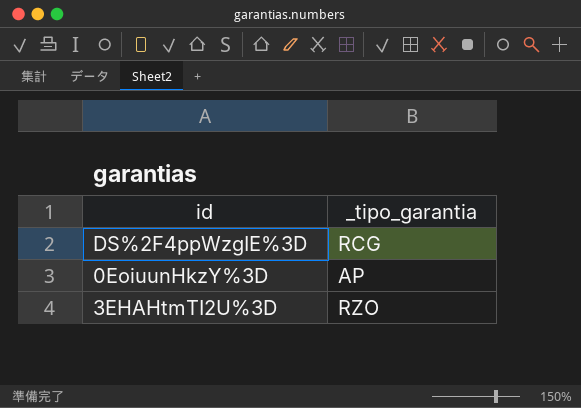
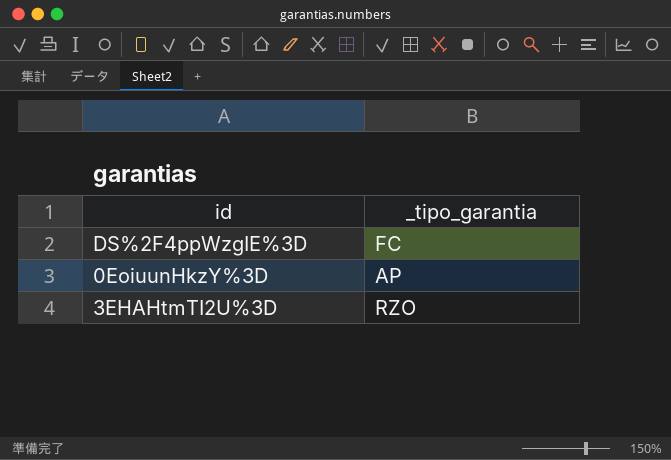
DS%2F4ppWzgIE%3D | _tipo_garantia: RCG -> FC

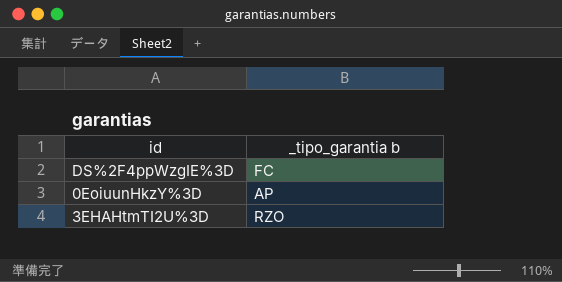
column name: _tipo_garantia -> _tipo_garantia b

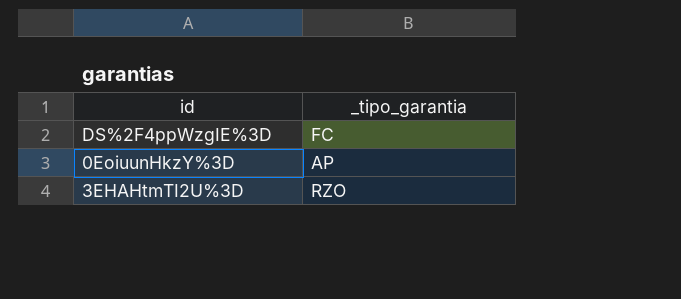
column name: _tipo_garantia b -> _tipo_garantia

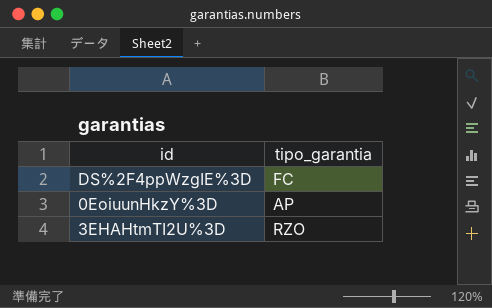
column name: _tipo_garantia -> tipo_garantia

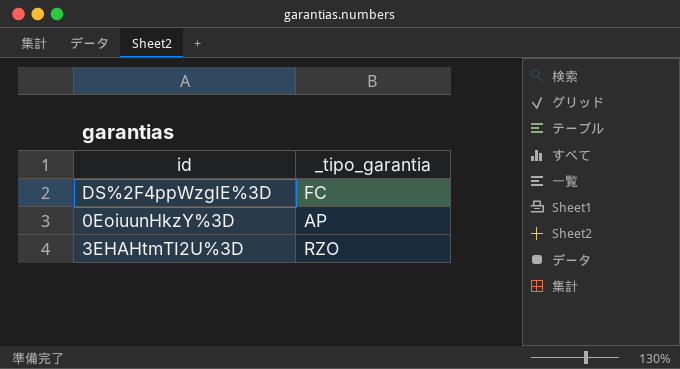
column name: tipo_garantia -> _tipo_garantia

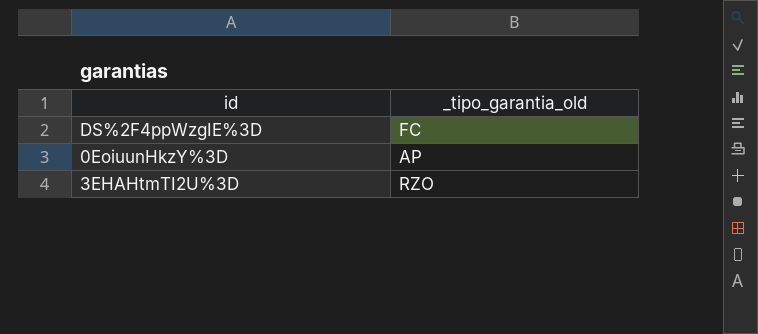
column name: _tipo_garantia -> _tipo_garantia_old

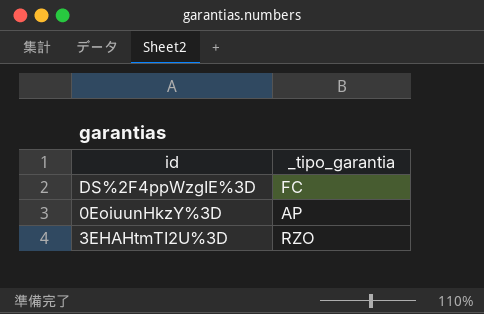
column name: _tipo_garantia_old -> _tipo_garantia

